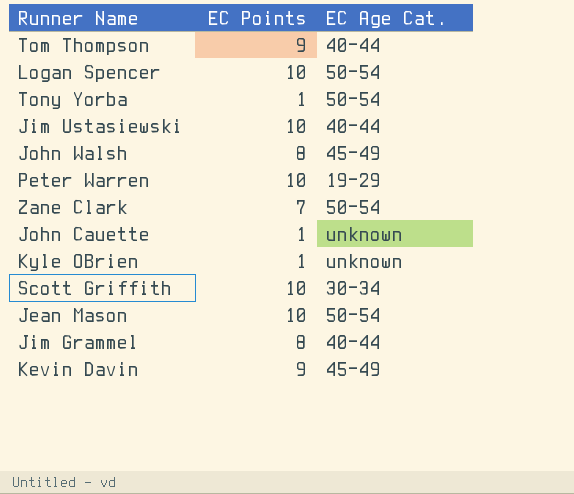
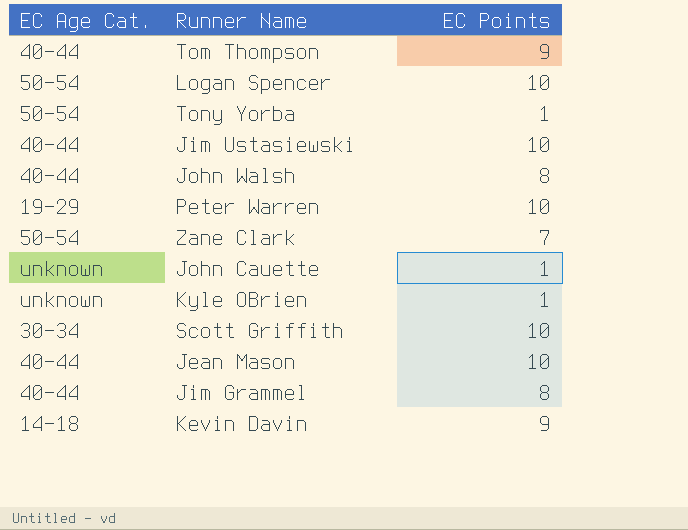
column EC Age Cat. | position: 3 -> 1
John Walsh | EC Age Cat.: 45-49 -> 40-44
Jean Mason | EC Age Cat.: 50-54 -> 40-44
Kevin Davin | EC Age Cat.: 45-49 -> 14-18

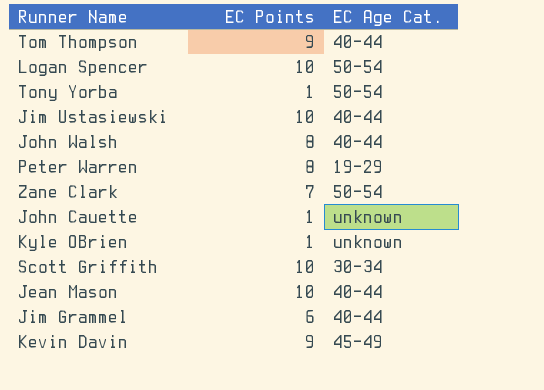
column EC Age Cat. | position: 1 -> 3
Peter Warren | EC Points: 10 -> 8
Jim Grammel | EC Points: 8 -> 6
Kevin Davin | EC Age Cat.: 14-18 -> 45-49

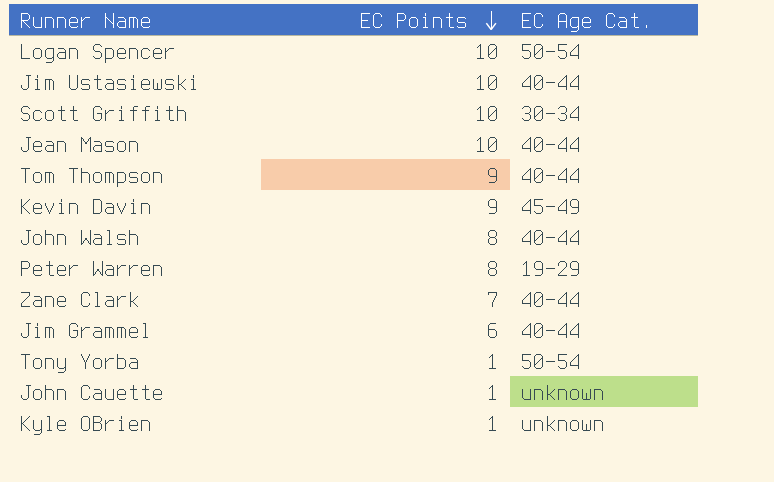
row order: none -> EC Points descending
Zane Clark | EC Age Cat.: 50-54 -> 40-44

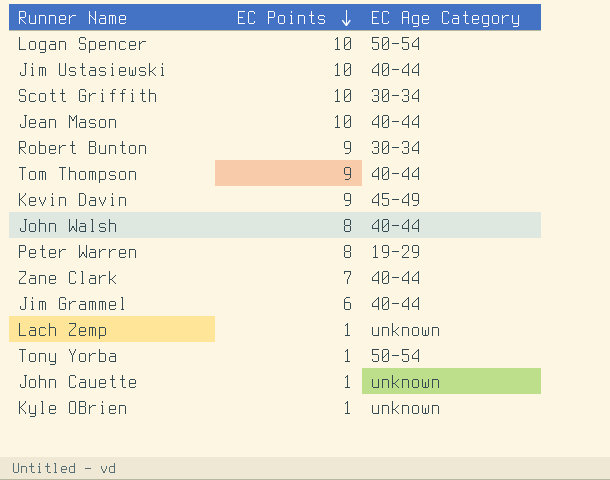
column name: EC Age Cat. -> EC Age Category
row Robert Bunton: none -> 9 | 30-34
row Lach Zemp: none -> 1 | unknown

